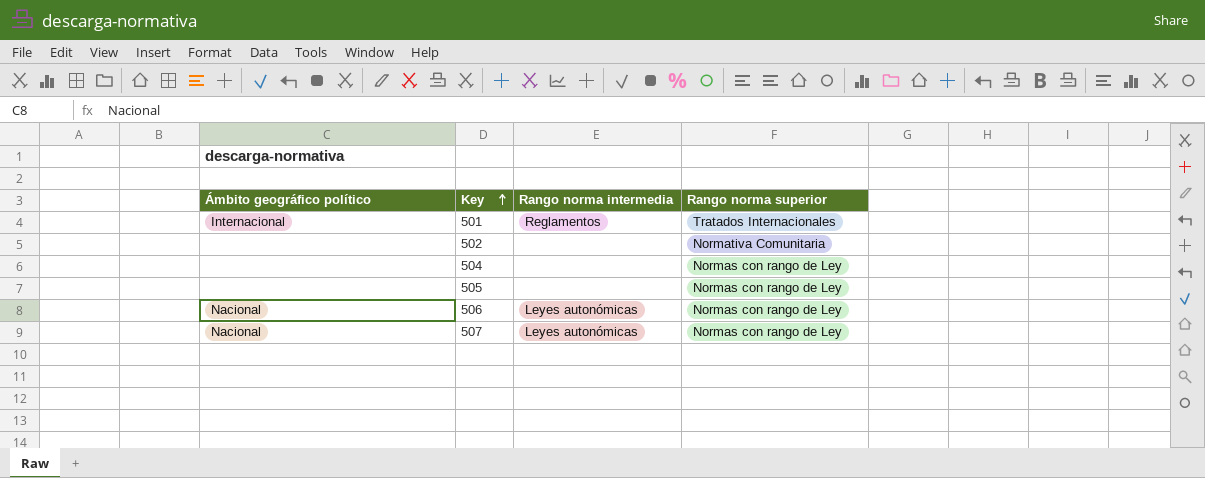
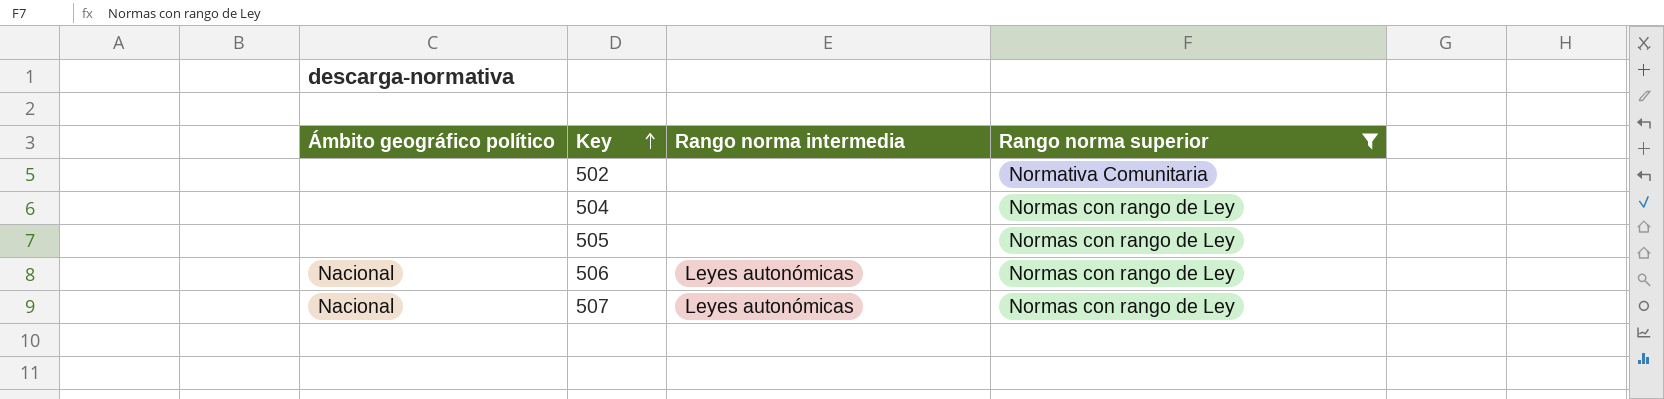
filter: none -> Rango norma superior != Tratados Internacionales

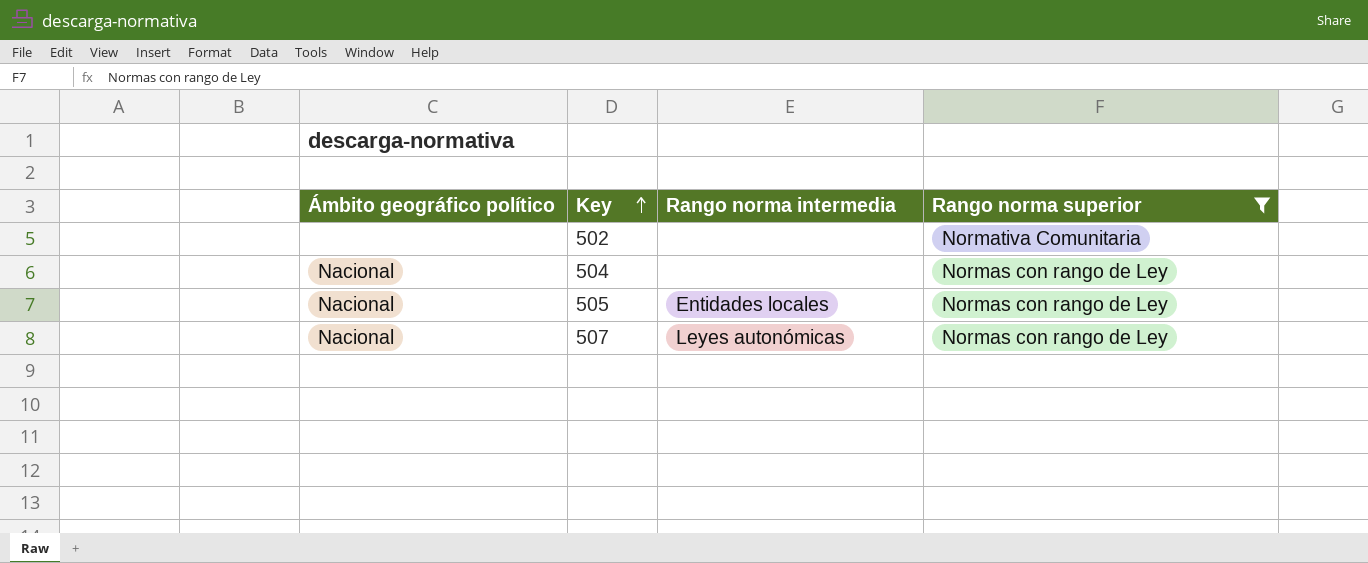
row 506: Nacional | Leyes autonómicas | Normas con rango de Ley -> none
504 | Ámbito geográfico político: none -> Nacional
505 | Ámbito geográfico político: none -> Nacional
505 | Rango norma intermedia: none -> Entidades locales

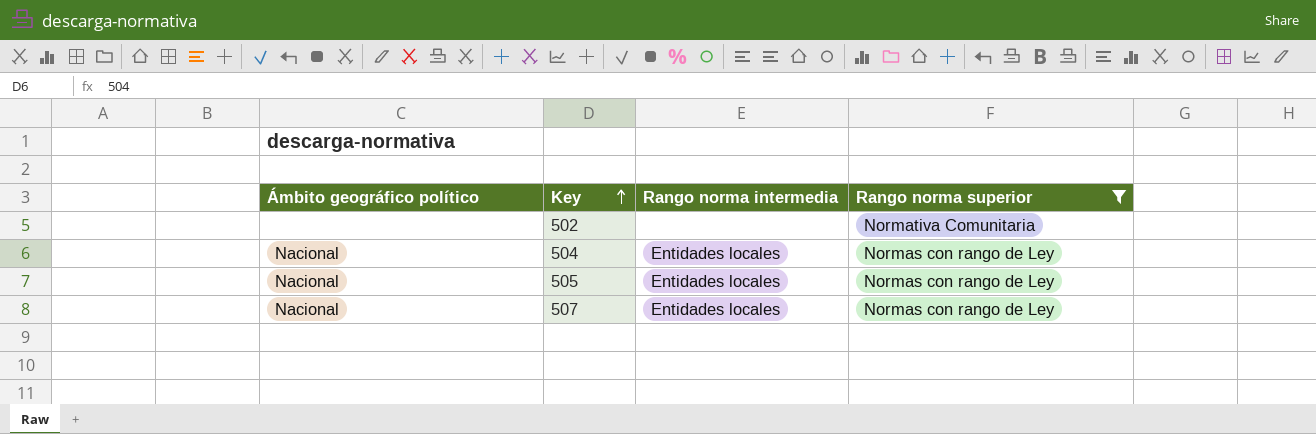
504 | Rango norma intermedia: none -> Entidades locales
507 | Rango norma intermedia: Leyes autonómicas -> Entidades locales

